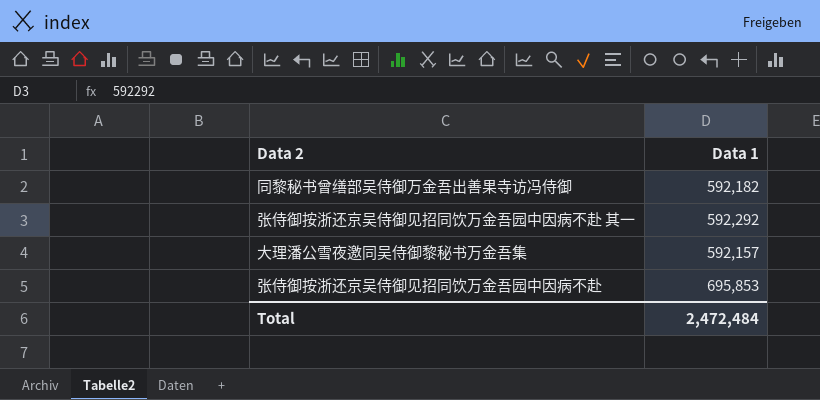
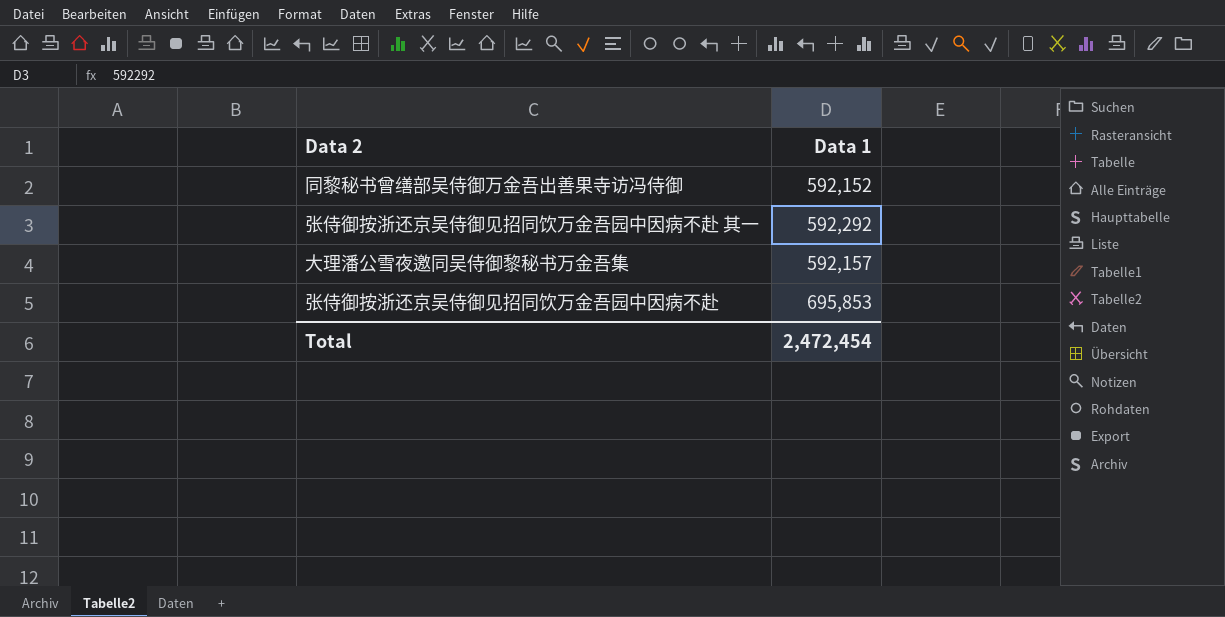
同黎秘书曾缮部吴侍御万金吾出善果寺访冯侍御 | Data 1: 592,182 -> 592,152
Total | Data 1: 2,472,484 -> 2,472,454

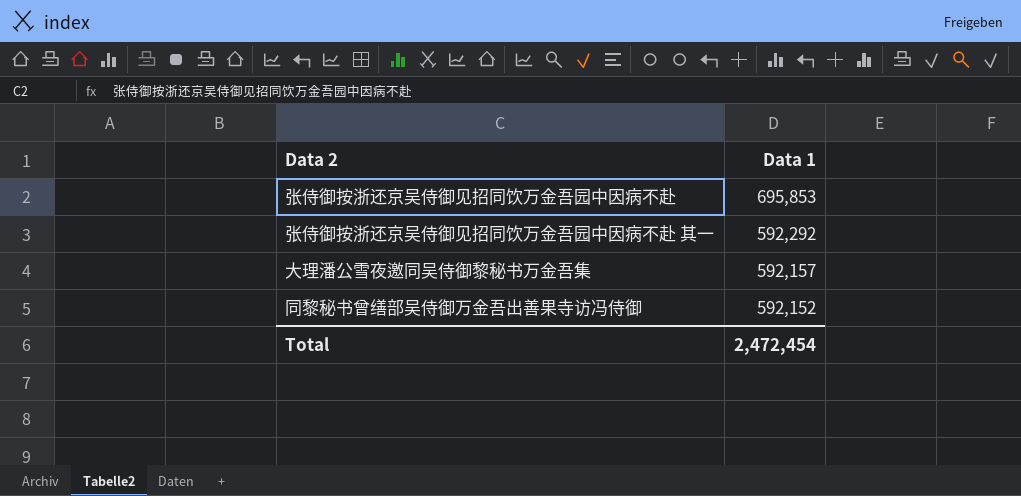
row order: none -> Data 1 descending

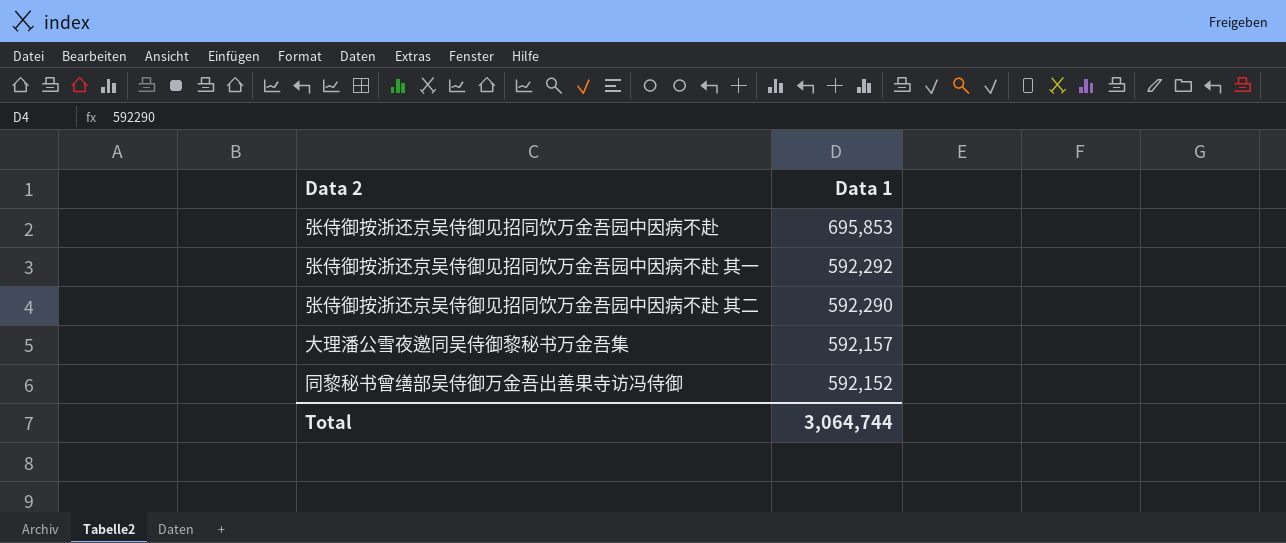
row 张侍御按浙还京吴侍御见招同饮万金吾园中因病不赴 其二: none -> 592,290
Total | Data 1: 2,472,454 -> 3,064,744

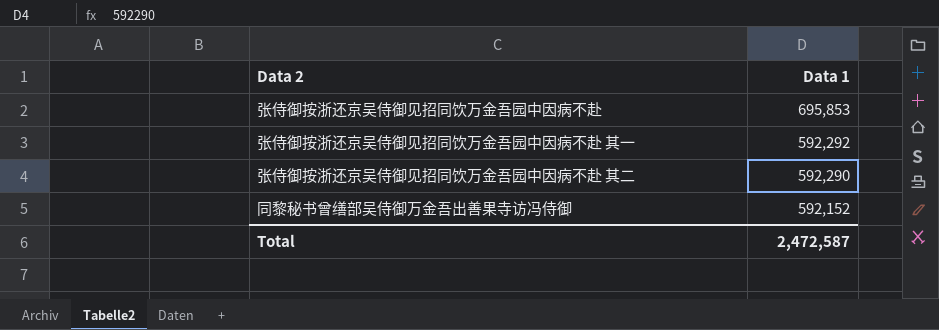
row 大理潘公雪夜邀同吴侍御黎秘书万金吾集: 592,157 -> none
Total | Data 1: 3,064,744 -> 2,472,587

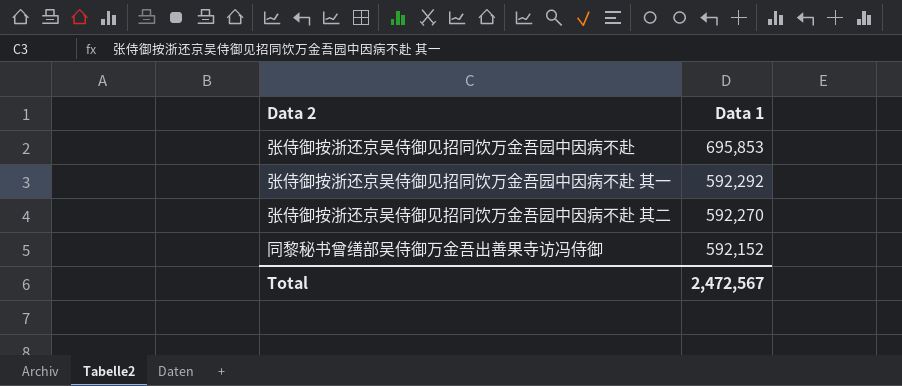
张侍御按浙还京吴侍御见招同饮万金吾园中因病不赴 其二 | Data 1: 592,290 -> 592,270
Total | Data 1: 2,472,587 -> 2,472,567

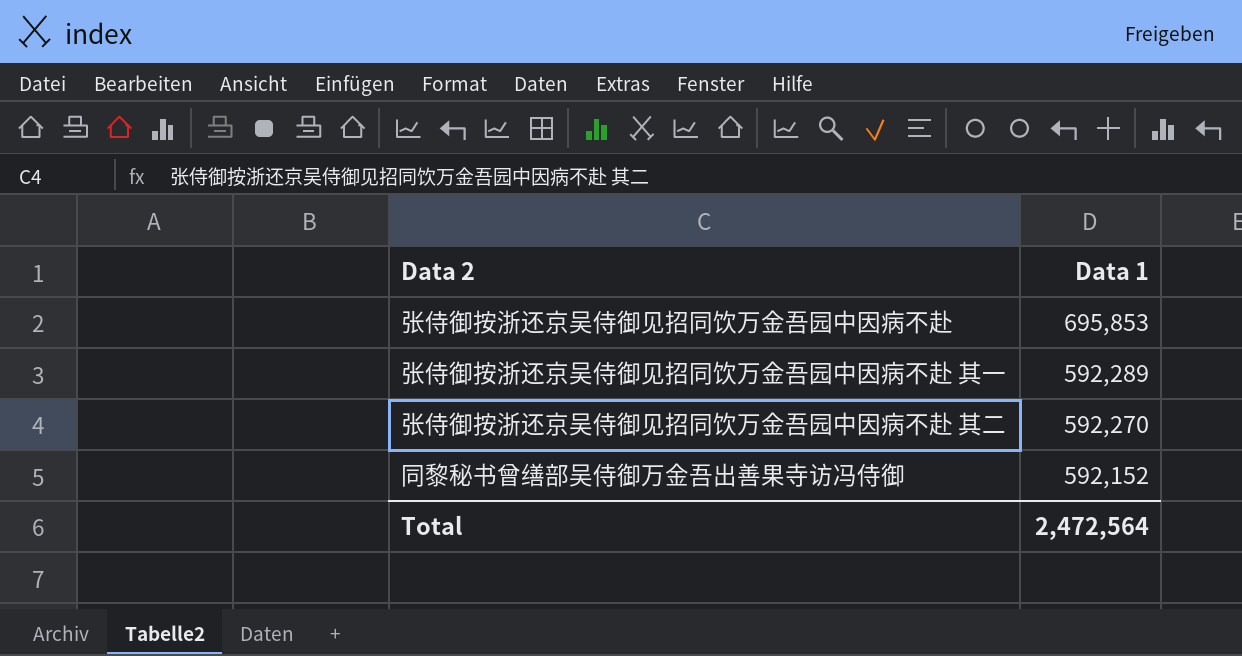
张侍御按浙还京吴侍御见招同饮万金吾园中因病不赴 其一 | Data 1: 592,292 -> 592,289
Total | Data 1: 2,472,567 -> 2,472,564

